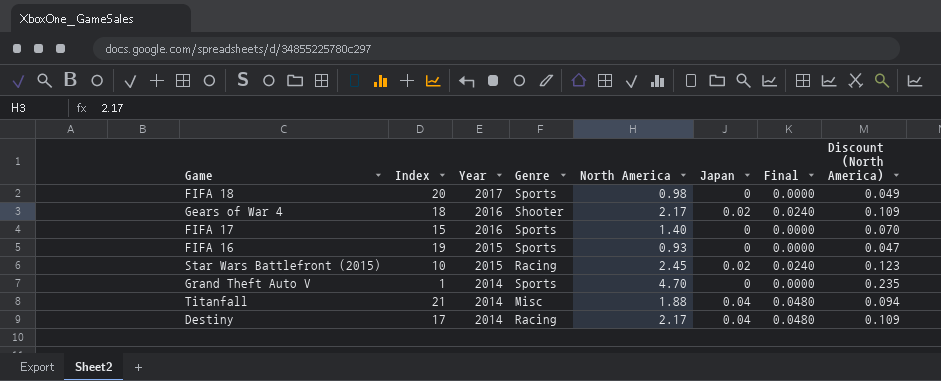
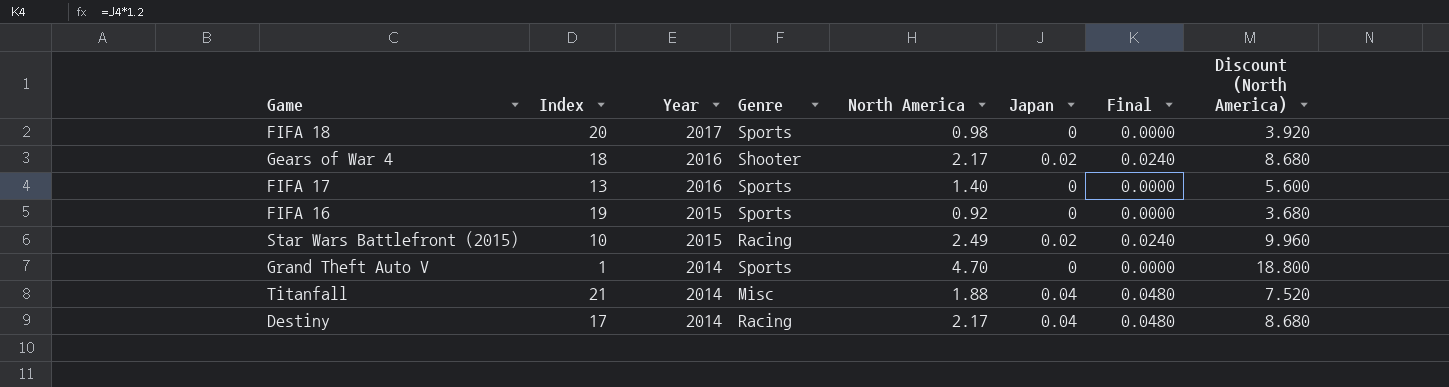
column Discount (North America) | formula: [North America] * 0.05 -> [North America] * 4
FIFA 17 | Index: 15 -> 13
FIFA 16 | North America: 0.93 -> 0.92
Star Wars Battlefront (2015) | North America: 2.45 -> 2.49

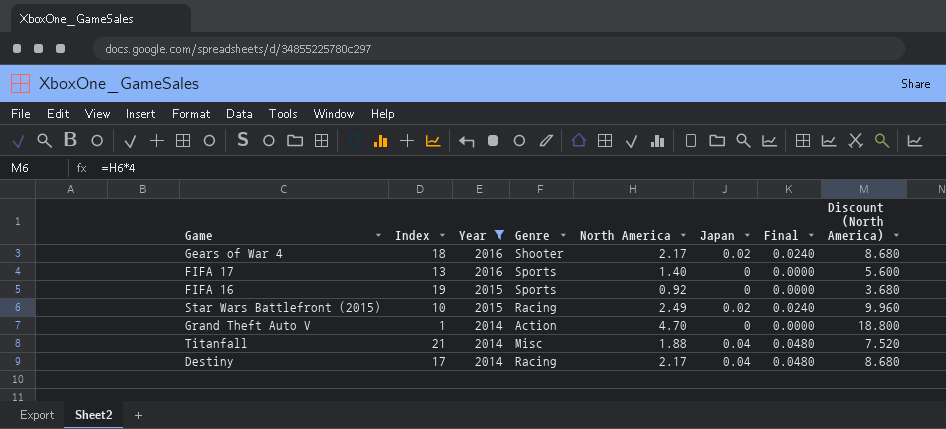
filter: none -> Year != 2017
Grand Theft Auto V | Genre: Sports -> Action

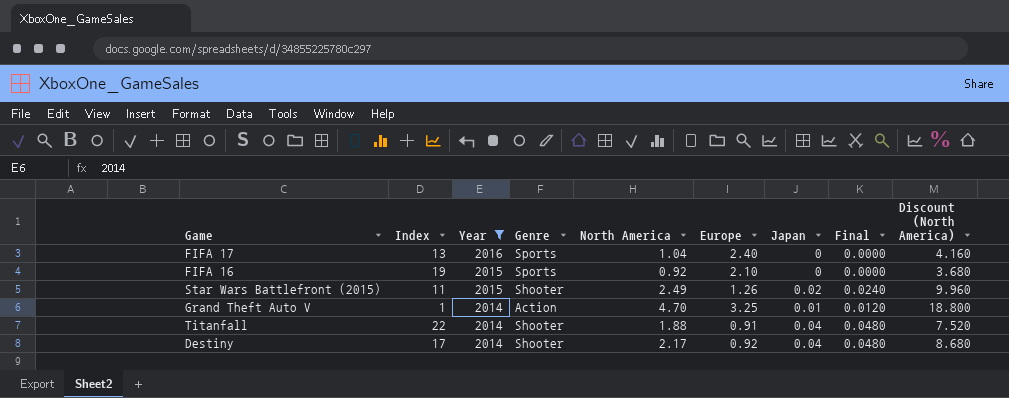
column Europe | position: none -> 6
row Gears of War 4: 18 | 2016 | Shooter | 2.17 | 0.02 | 0.0240 | 8.680 -> none
FIFA 17 | North America: 1.40 -> 1.04
FIFA 17 | Discount (North America): 5.600 -> 4.160
Star Wars Battlefront (2015) | Index: 10 -> 11
Star Wars Battlefront (2015) | Genre: Racing -> Shooter
Grand Theft Auto V | Japan: 0 -> 0.01
Grand Theft Auto V | Final: 0.0000 -> 0.0120
Titanfall | Index: 21 -> 22
Titanfall | Genre: Misc -> Shooter
Destiny | Genre: Racing -> Shooter

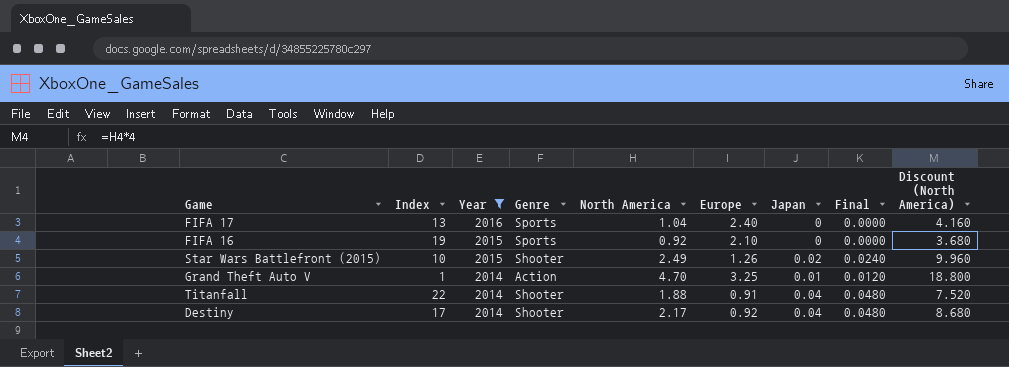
Star Wars Battlefront (2015) | Index: 11 -> 10

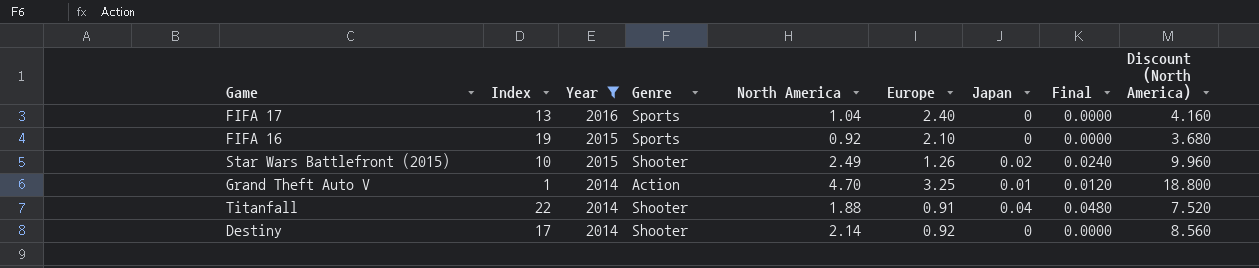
Destiny | North America: 2.17 -> 2.14
Destiny | Japan: 0.04 -> 0
Destiny | Final: 0.0480 -> 0.0000
Destiny | Discount (North America): 8.680 -> 8.560

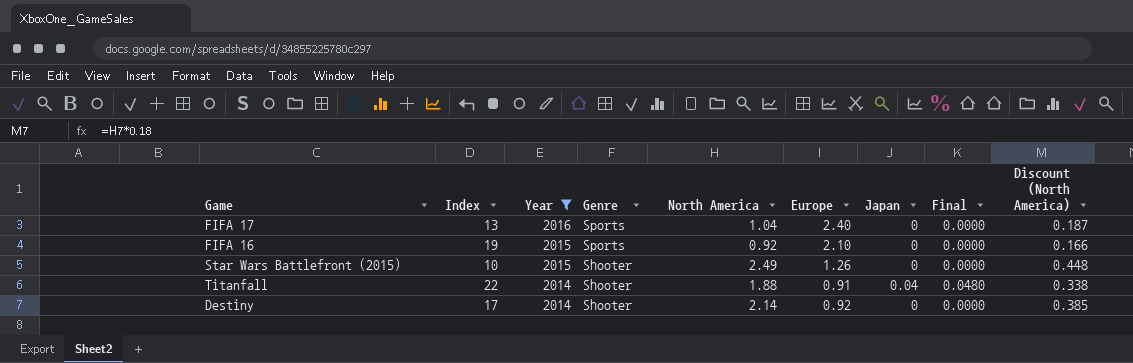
column Discount (North America) | formula: [North America] * 4 -> [North America] * 0.18
row Grand Theft Auto V: 1 | 2014 | Action | 4.70 | 3.25 | 0.01 | 0.0120 | 18.800 -> none
Star Wars Battlefront (2015) | Japan: 0.02 -> 0
Star Wars Battlefront (2015) | Final: 0.0240 -> 0.0000

